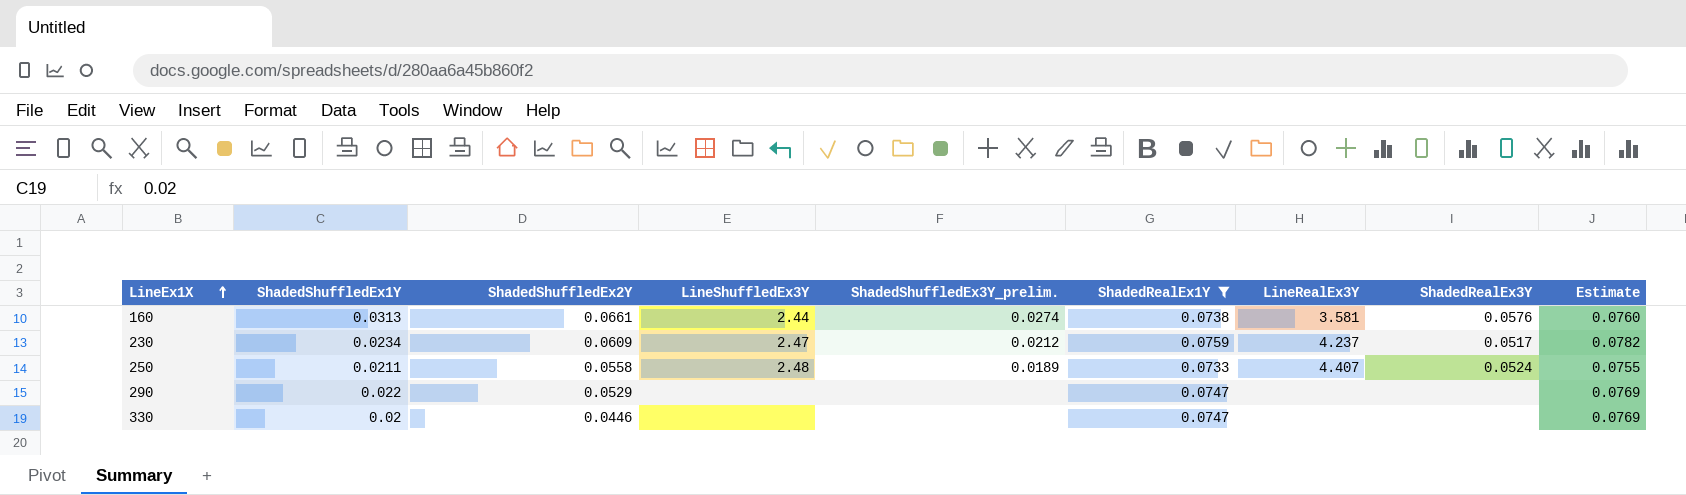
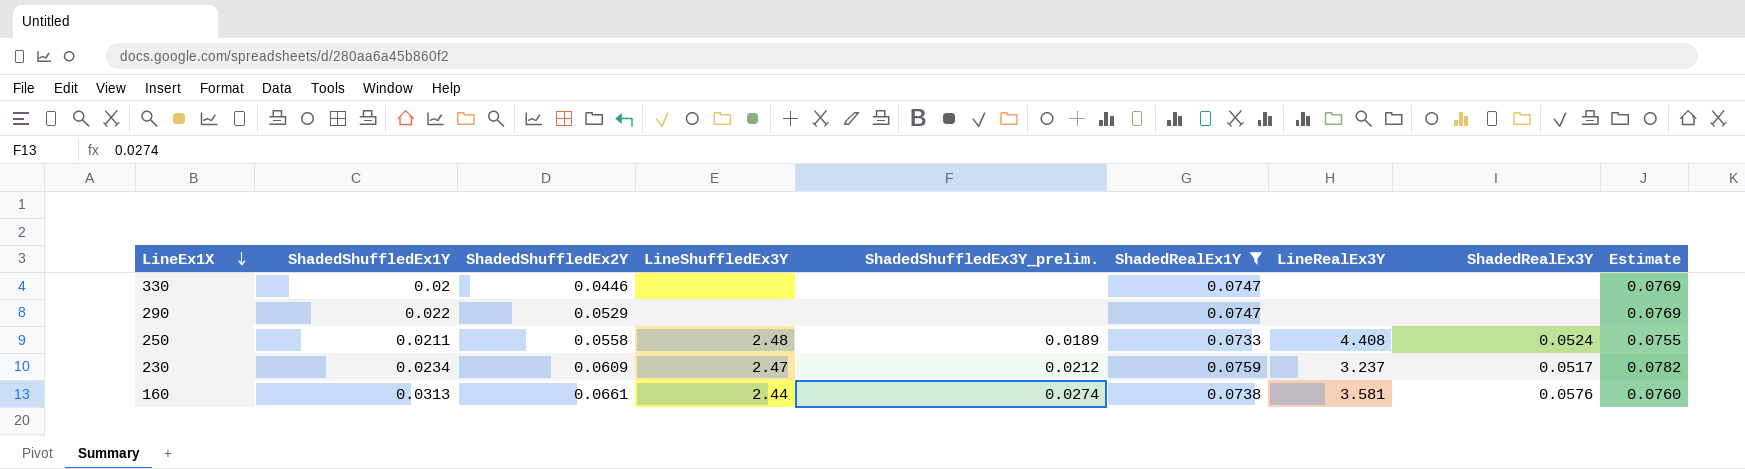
row order: LineEx1X ascending -> LineEx1X descending
250 | LineRealEx3Y: 4.407 -> 4.408
230 | LineRealEx3Y: 4.237 -> 3.237

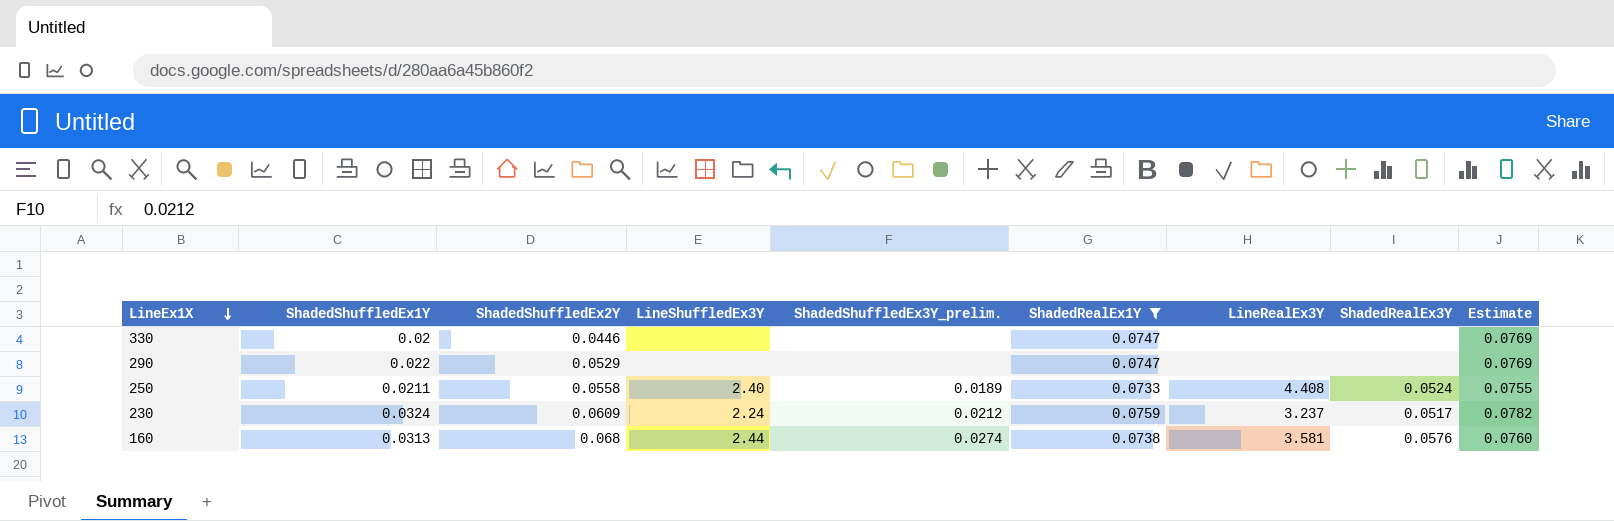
250 | LineShuffledEx3Y: 2.48 -> 2.40
230 | ShadedShuffledEx1Y: 0.0234 -> 0.0324
230 | LineShuffledEx3Y: 2.47 -> 2.24
160 | ShadedShuffledEx2Y: 0.0661 -> 0.068

